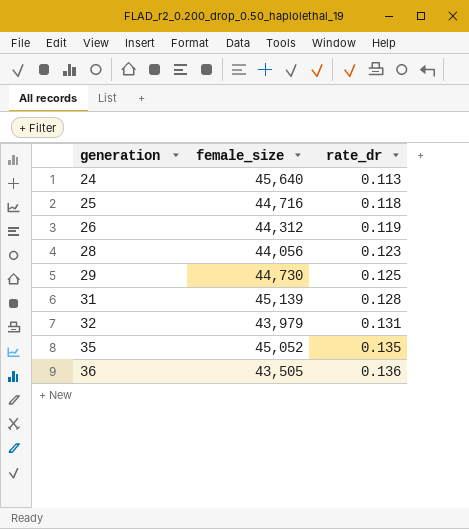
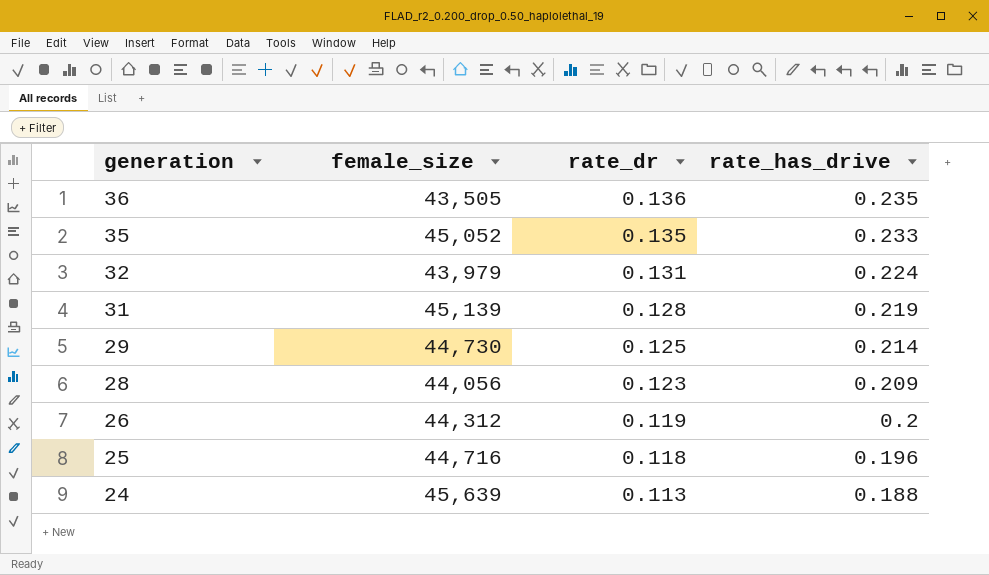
row order: generation ascending -> generation descending
column rate_has_drive | position: none -> 4
24 | female_size: 45,640 -> 45,639

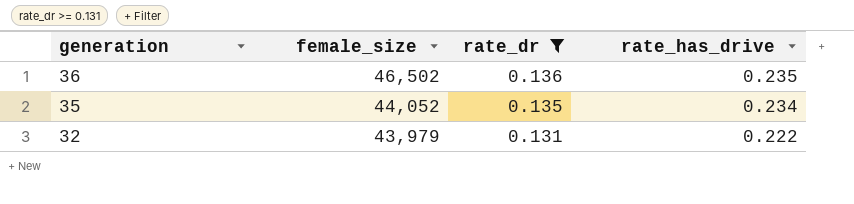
filter: none -> rate_dr >= 0.131
36 | female_size: 43,505 -> 46,502
35 | female_size: 45,052 -> 44,052
35 | rate_has_drive: 0.233 -> 0.234
32 | rate_has_drive: 0.224 -> 0.222

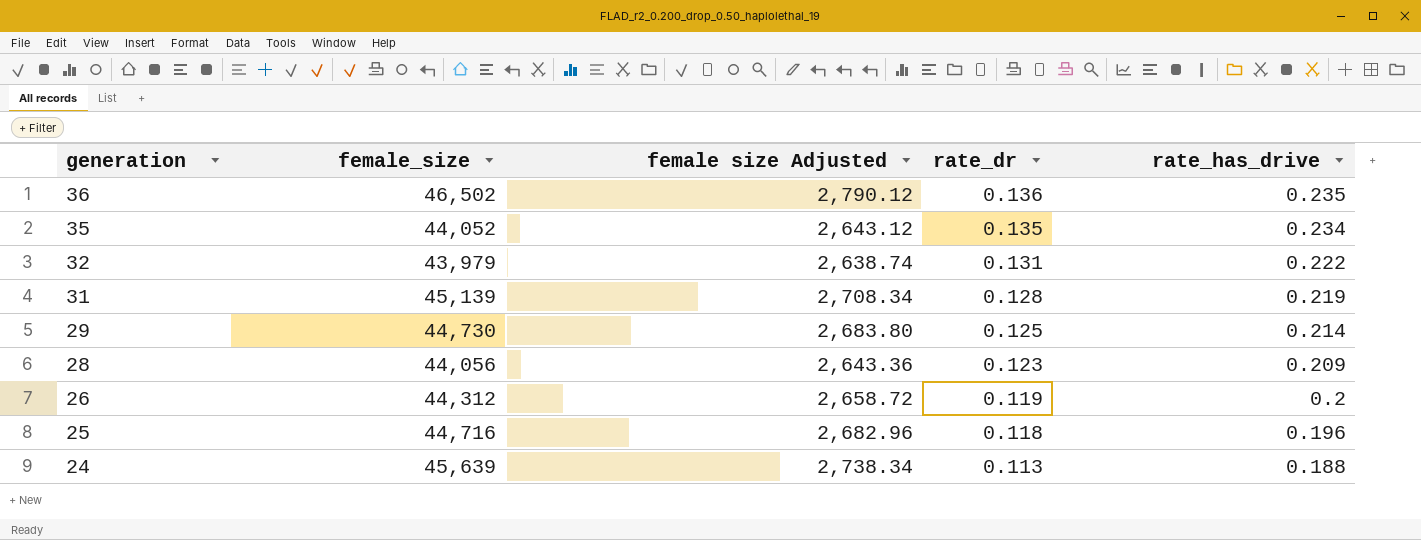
filter: rate_dr >= 0.131 -> none
column female size Adjusted | formula: none -> [female_size] * 0.06

